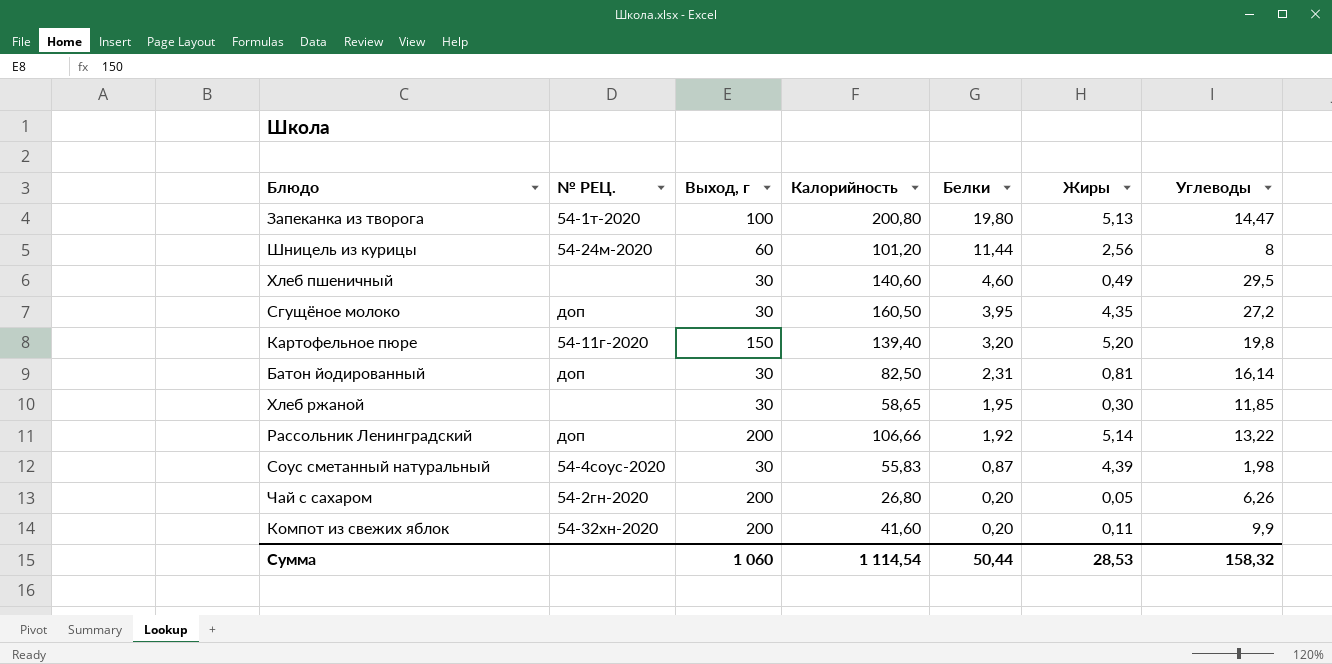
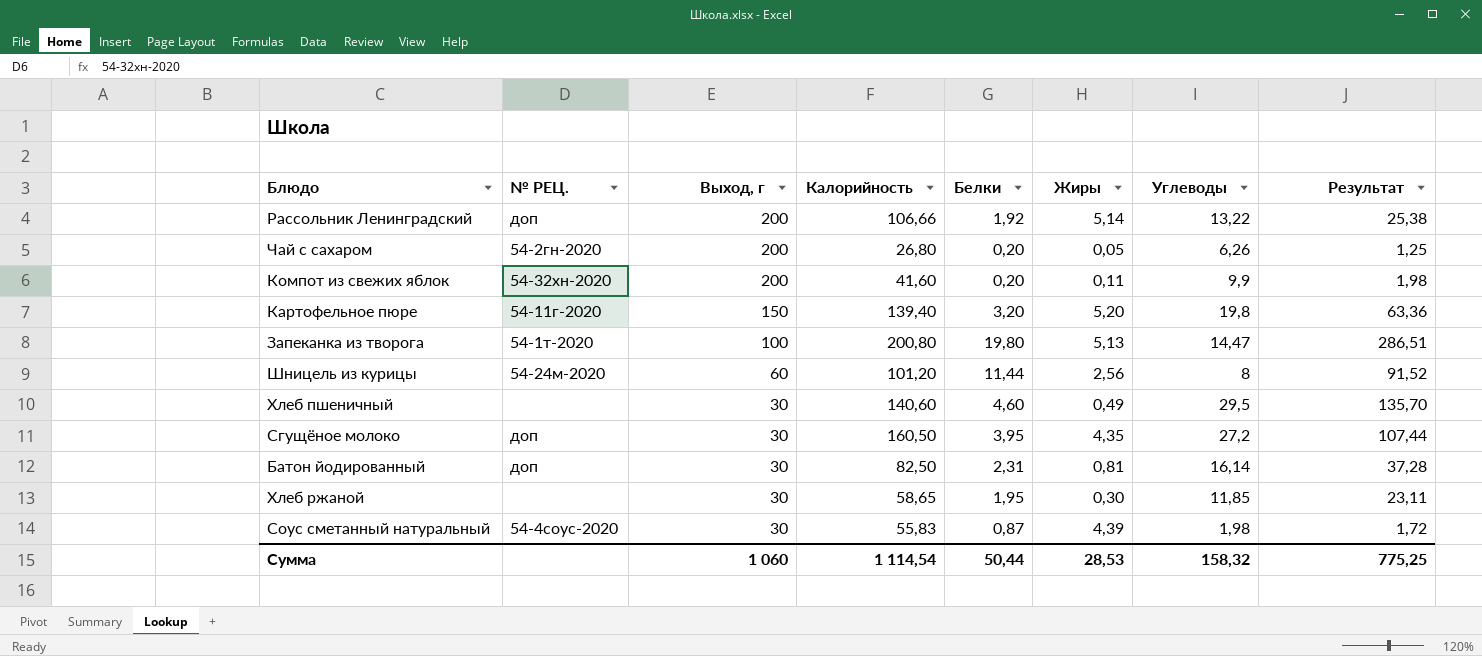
row order: Белки descending -> Выход, г descending
column Результат | formula: none -> [Белки] * [Углеводы]

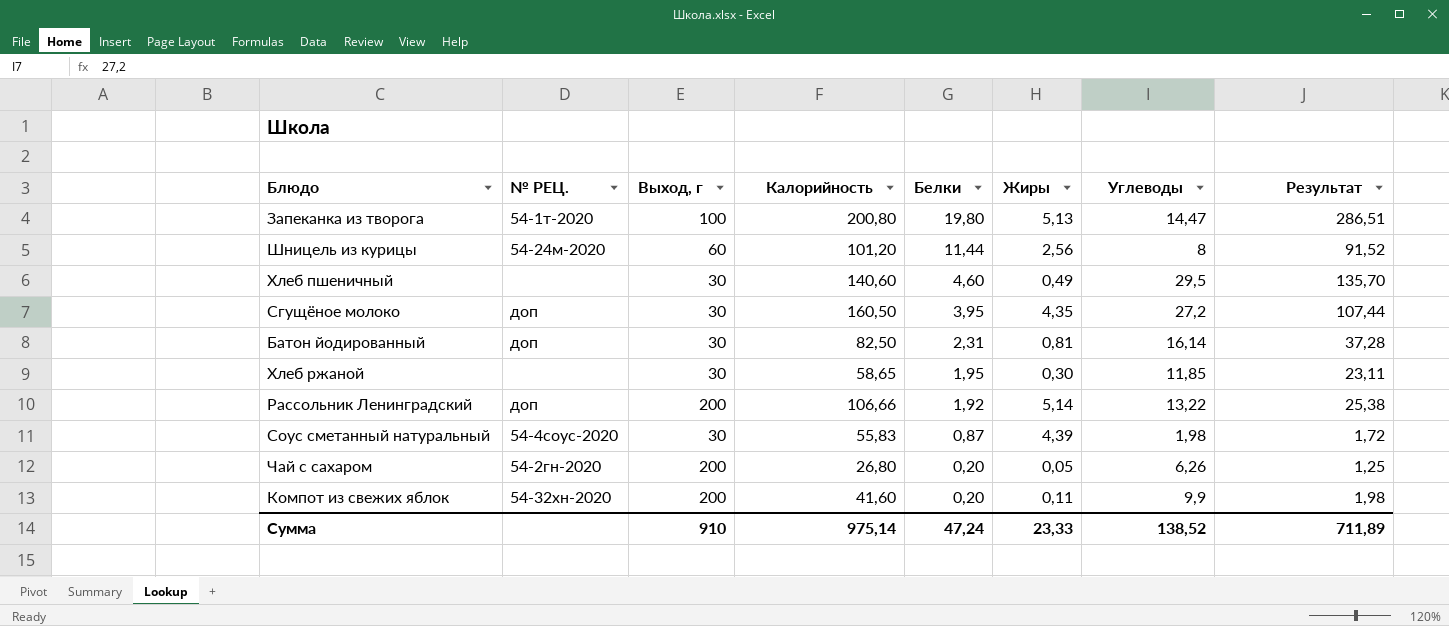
row order: Выход, г descending -> Белки descending
row Картофельное пюре: 54-11г-2020 | 150 | 139,40 | 3,20 | 5,20 | 19,8 | 63,36 -> none
Сумма | Выход, г: 1 060 -> 910
Сумма | Калорийность: 1 114,54 -> 975,14
Сумма | Белки: 50,44 -> 47,24
Сумма | Жиры: 28,53 -> 23,33
Сумма | Углеводы: 158,32 -> 138,52
Сумма | Результат: 775,25 -> 711,89

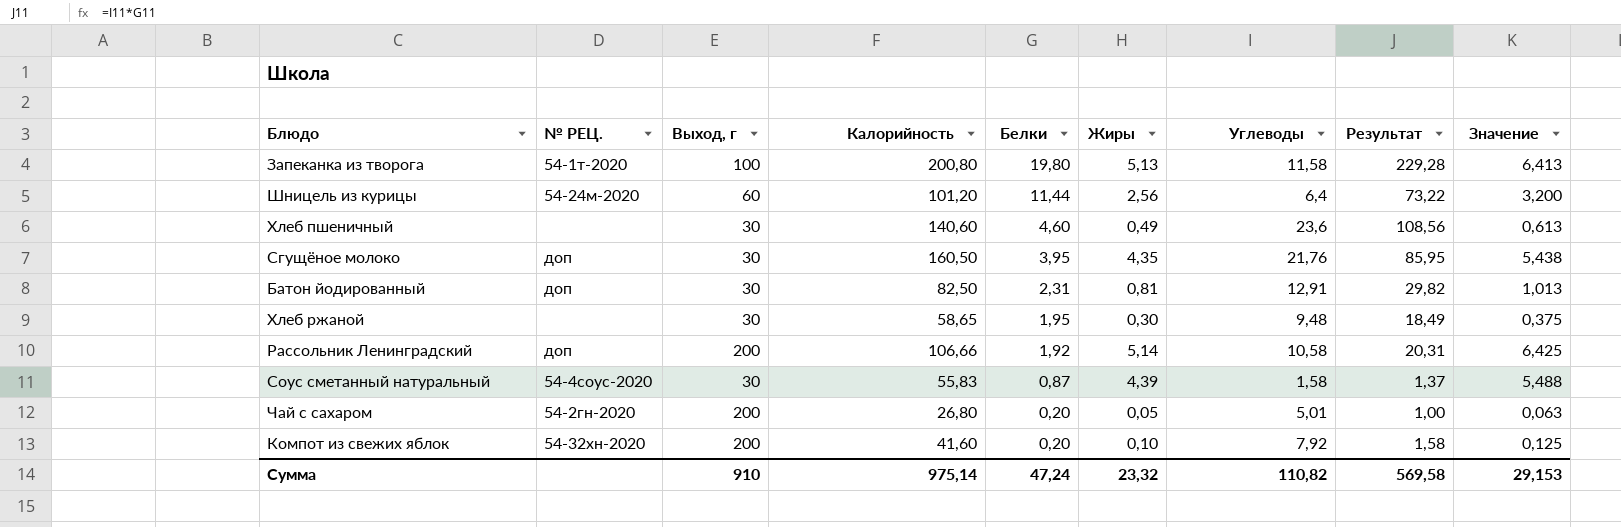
column Значение | formula: none -> [Жиры] * 1,25
Запеканка из творога | Углеводы: 14,47 -> 11,58
Запеканка из творога | Результат: 286,51 -> 229,28
Шницель из курицы | Углеводы: 8 -> 6,4
Шницель из курицы | Результат: 91,52 -> 73,22
Хлеб пшеничный | Углеводы: 29,5 -> 23,6
Хлеб пшеничный | Результат: 135,70 -> 108,56
Сгущёное молоко | Углеводы: 27,2 -> 21,76
Сгущёное молоко | Результат: 107,44 -> 85,95
Батон йодированный | Углеводы: 16,14 -> 12,91
Батон йодированный | Результат: 37,28 -> 29,82
Хлеб ржаной | Углеводы: 11,85 -> 9,48
Хлеб ржаной | Результат: 23,11 -> 18,49
Рассольник Ленинградский | Углеводы: 13,22 -> 10,58
Рассольник Ленинградский | Результат: 25,38 -> 20,31
Соус сметанный натуральный | Углеводы: 1,98 -> 1,58
Соус сметанный натуральный | Результат: 1,72 -> 1,37
Чай с сахаром | Углеводы: 6,26 -> 5,01
Чай с сахаром | Результат: 1,25 -> 1,00
Компот из свежих яблок | Жиры: 0,11 -> 0,10
Компот из свежих яблок | Углеводы: 9,9 -> 7,92
Компот из свежих яблок | Результат: 1,98 -> 1,58
Сумма | Жиры: 23,33 -> 23,32
Сумма | Углеводы: 138,52 -> 110,82
Сумма | Результат: 711,89 -> 569,58

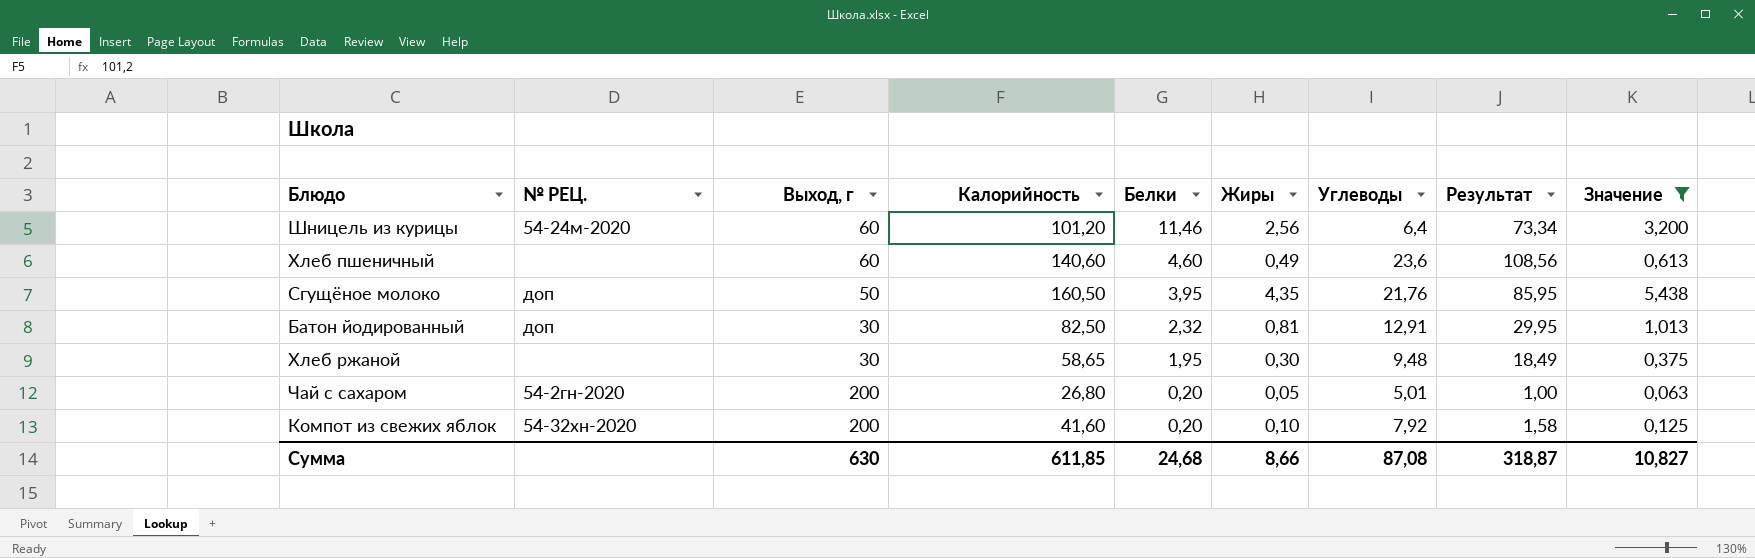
filter: none -> Значение <= 5,438
Шницель из курицы | Белки: 11,44 -> 11,46
Шницель из курицы | Результат: 73,22 -> 73,34
Хлеб пшеничный | Выход, г: 30 -> 60
Сгущёное молоко | Выход, г: 30 -> 50
Батон йодированный | Белки: 2,31 -> 2,32
Батон йодированный | Результат: 29,82 -> 29,95
Сумма | Выход, г: 910 -> 630
Сумма | Калорийность: 975,14 -> 611,85
Сумма | Белки: 47,24 -> 24,68
Сумма | Жиры: 23,32 -> 8,66
Сумма | Углеводы: 110,82 -> 87,08
Сумма | Результат: 569,58 -> 318,87
Сумма | Значение: 29,153 -> 10,827

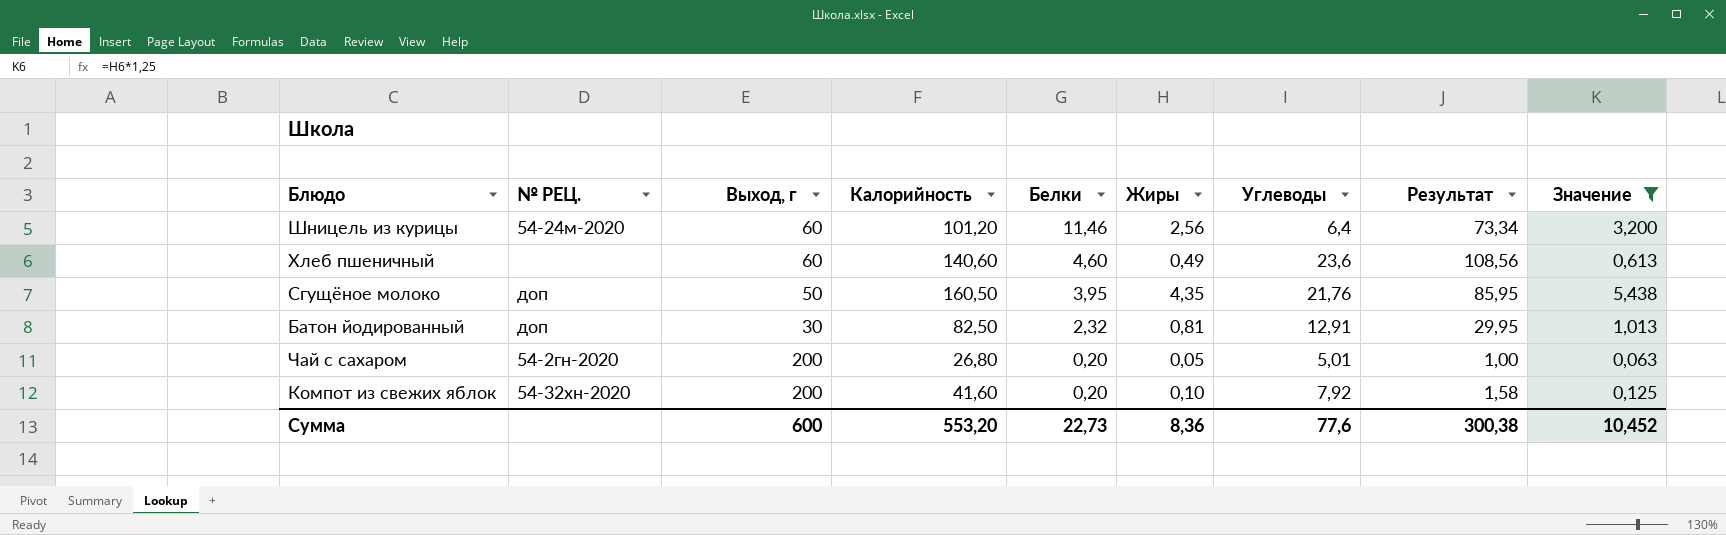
row Хлеб ржаной: none | 30 | 58,65 | 1,95 | 0,30 | 9,48 | 18,49 | 0,375 -> none
Сумма | Выход, г: 630 -> 600
Сумма | Калорийность: 611,85 -> 553,20
Сумма | Белки: 24,68 -> 22,73
Сумма | Жиры: 8,66 -> 8,36
Сумма | Углеводы: 87,08 -> 77,6
Сумма | Результат: 318,87 -> 300,38
Сумма | Значение: 10,827 -> 10,452

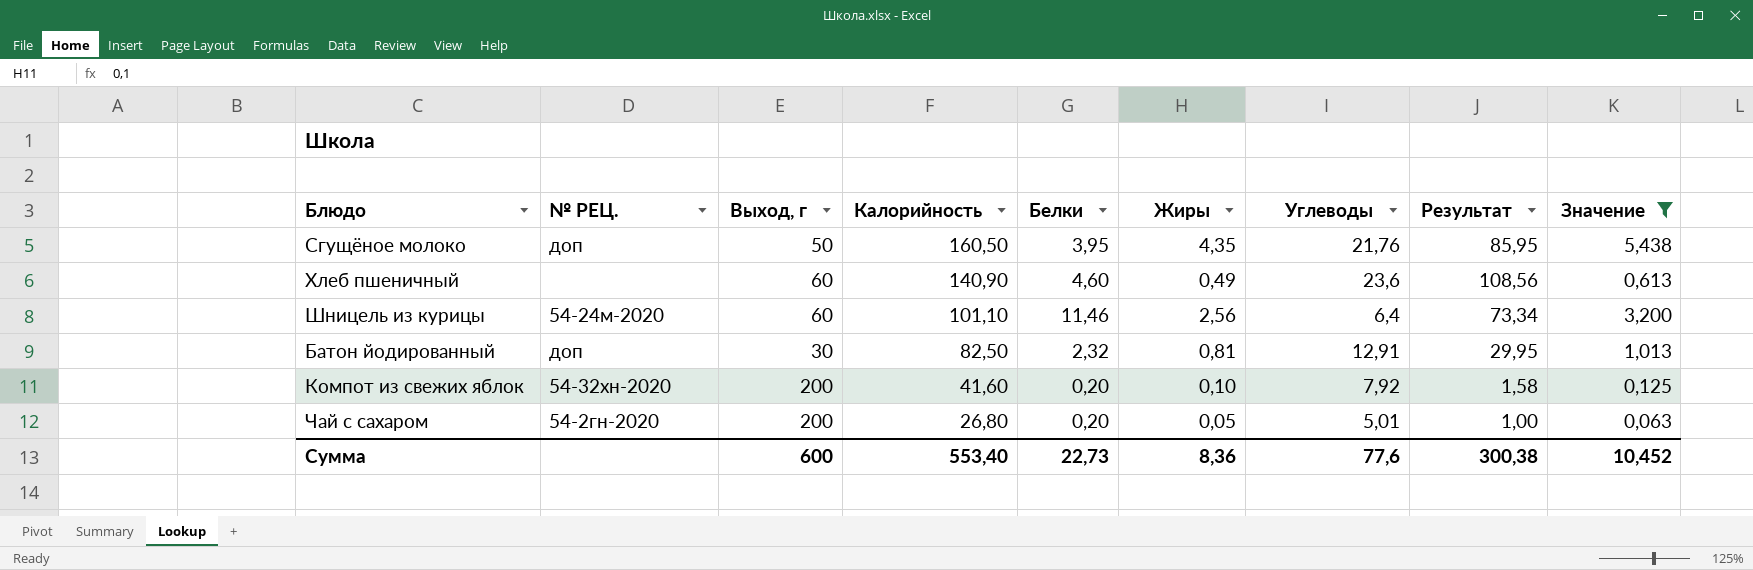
row order: Белки descending -> Калорийность descending
Хлеб пшеничный | Калорийность: 140,60 -> 140,90
Шницель из курицы | Калорийность: 101,20 -> 101,10
Сумма | Калорийность: 553,20 -> 553,40

